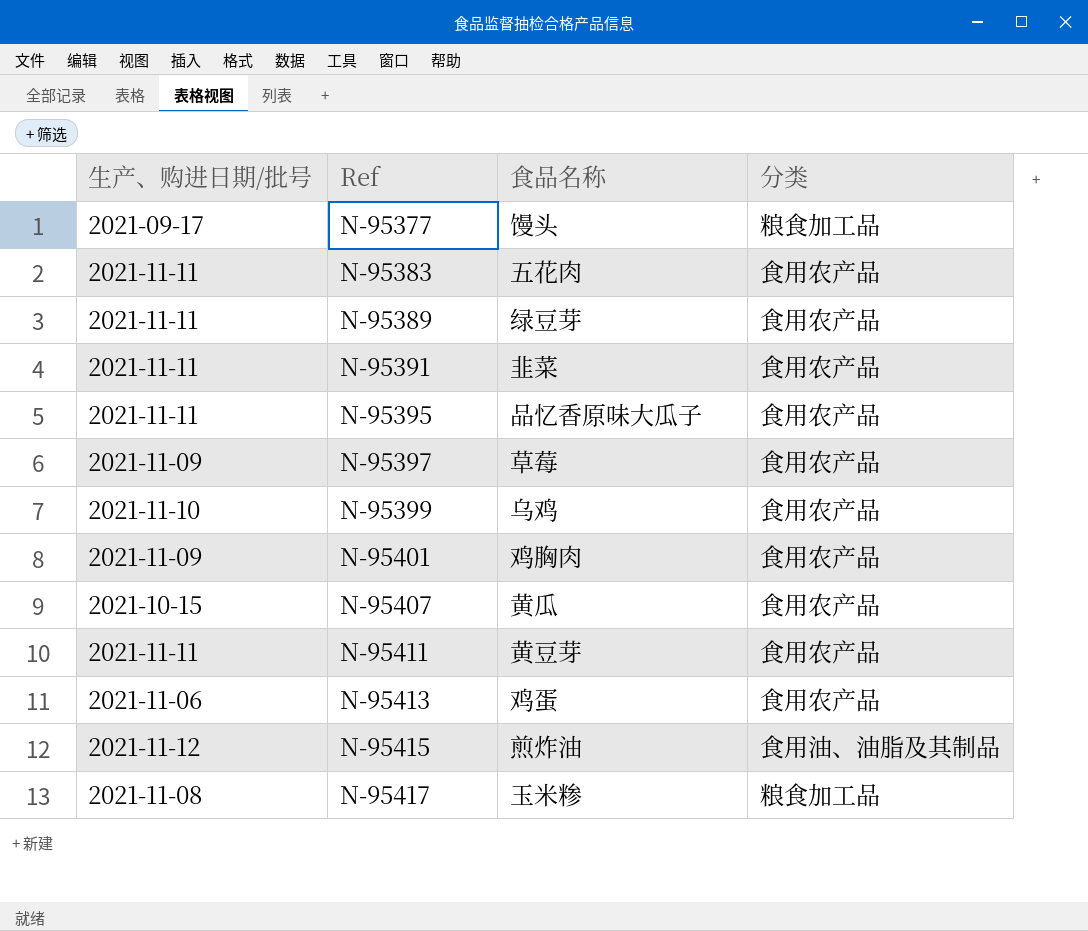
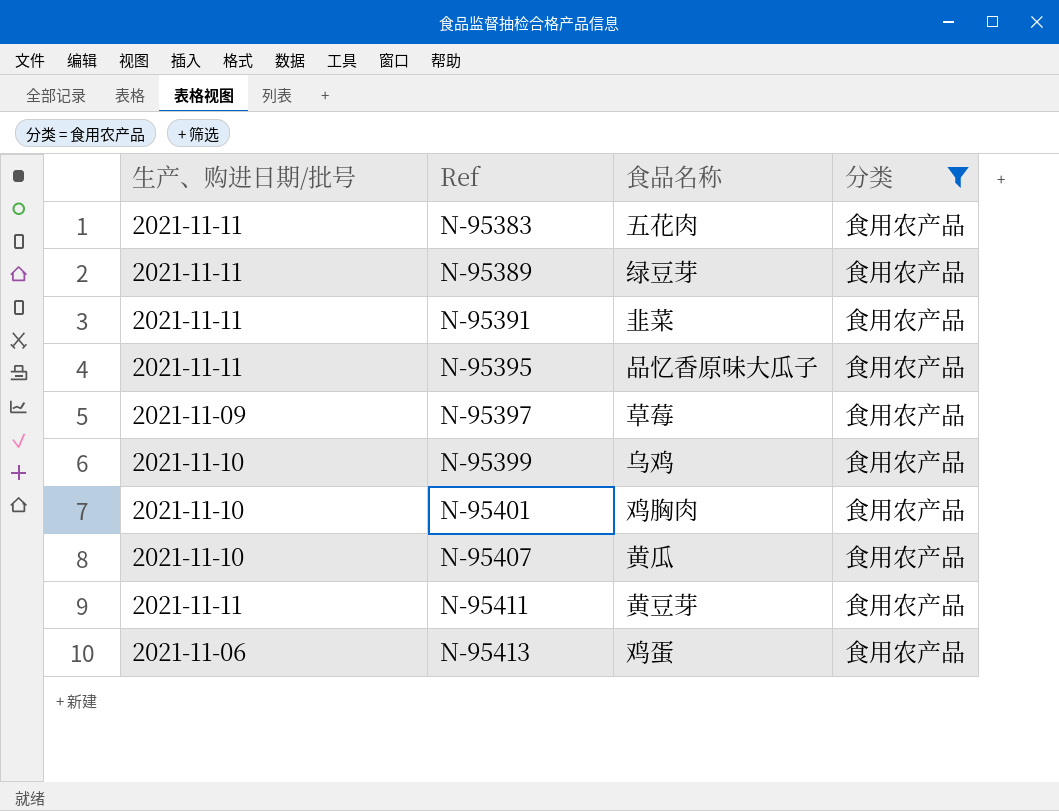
filter: none -> 分类 = 食用农产品
N-95401 | 生产、购进日期/批号: 2021-11-09 -> 2021-11-10
N-95407 | 生产、购进日期/批号: 2021-10-15 -> 2021-11-10

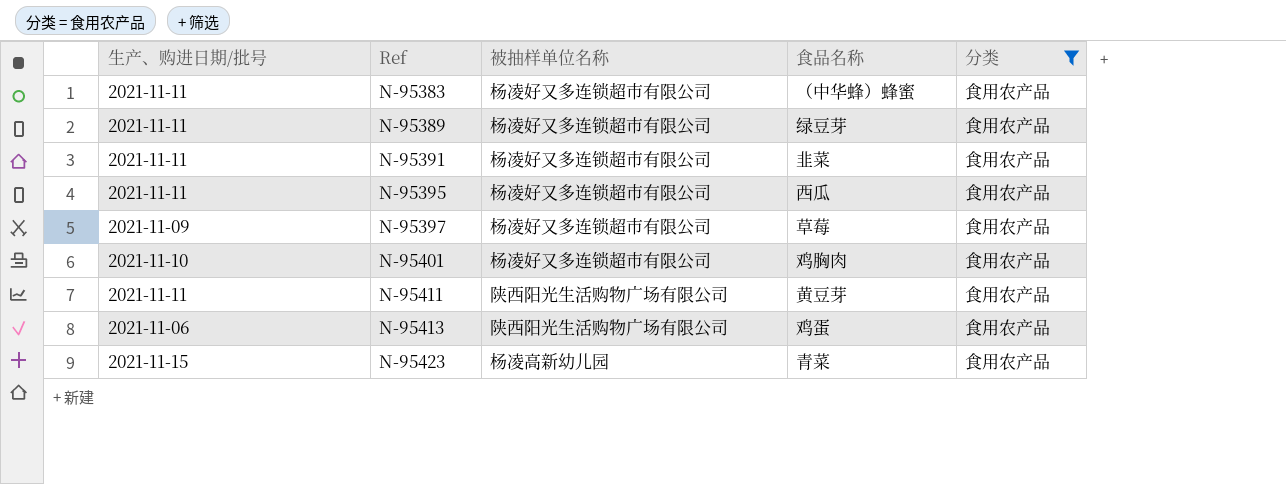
column 被抽样单位名称 | position: none -> 3
row N-95399: 2021-11-10 | 乌鸡 | 食用农产品 -> none
row N-95407: 2021-11-10 | 黄瓜 | 食用农产品 -> none
N-95383 | 食品名称: 五花肉 -> （中华蜂）蜂蜜
N-95395 | 食品名称: 品忆香原味大瓜子 -> 西瓜
row N-95423: none -> 2021-11-15 | 杨凌高新幼儿园 | 青菜 | 食用农产品

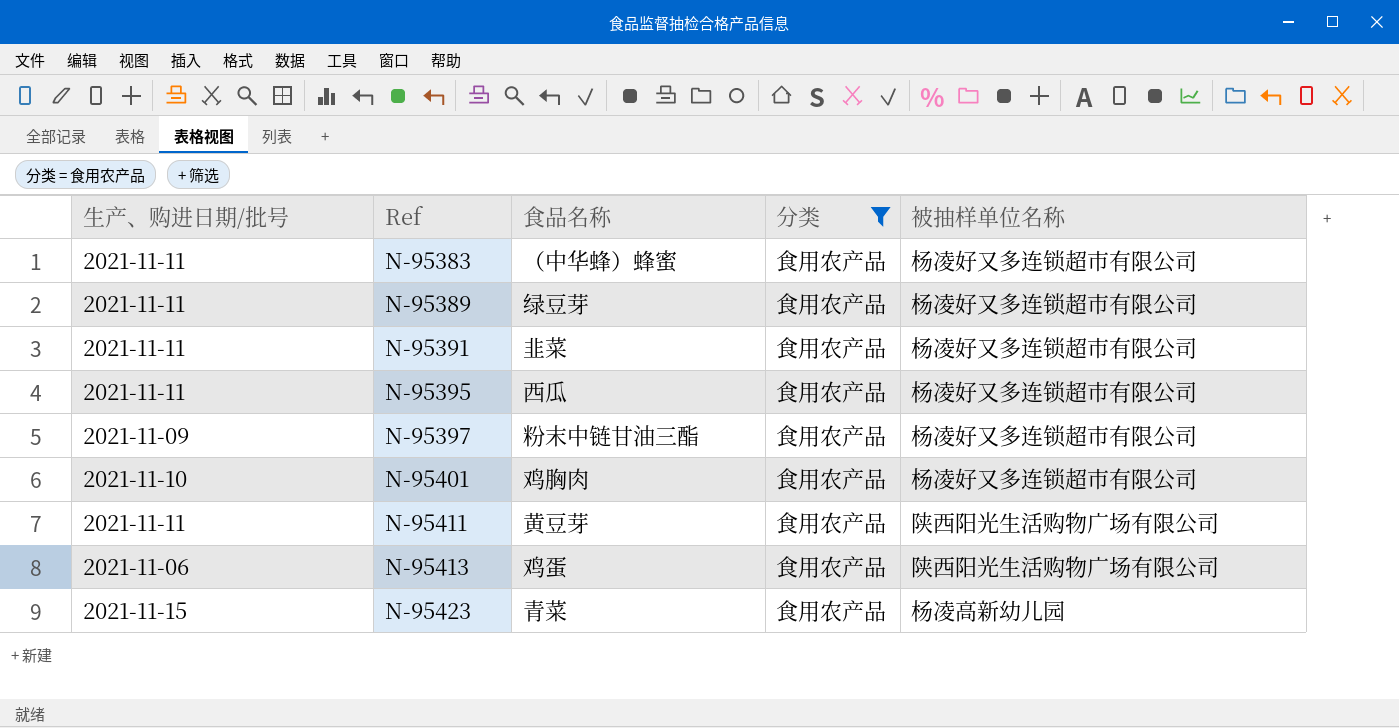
column 被抽样单位名称 | position: 3 -> 5
N-95397 | 食品名称: 草莓 -> 粉末中链甘油三酯

